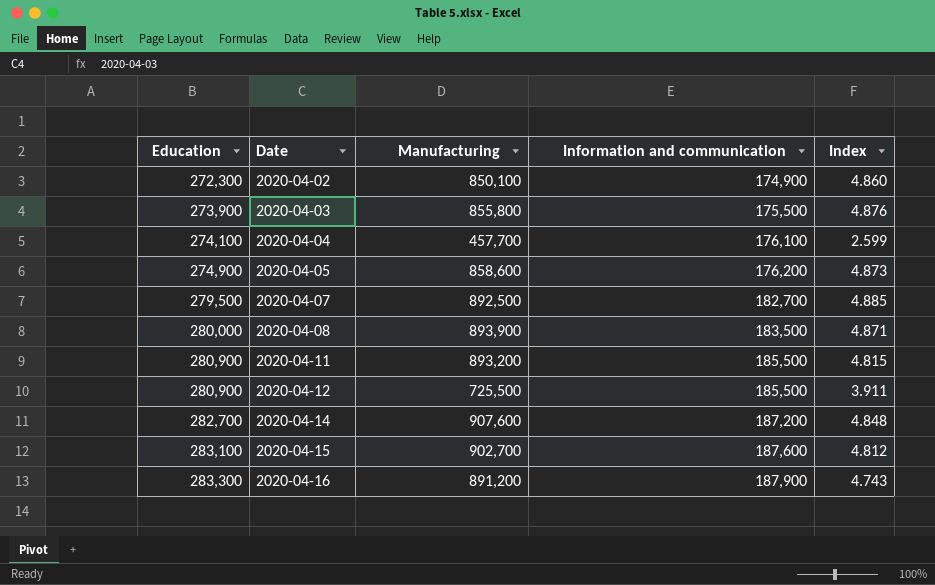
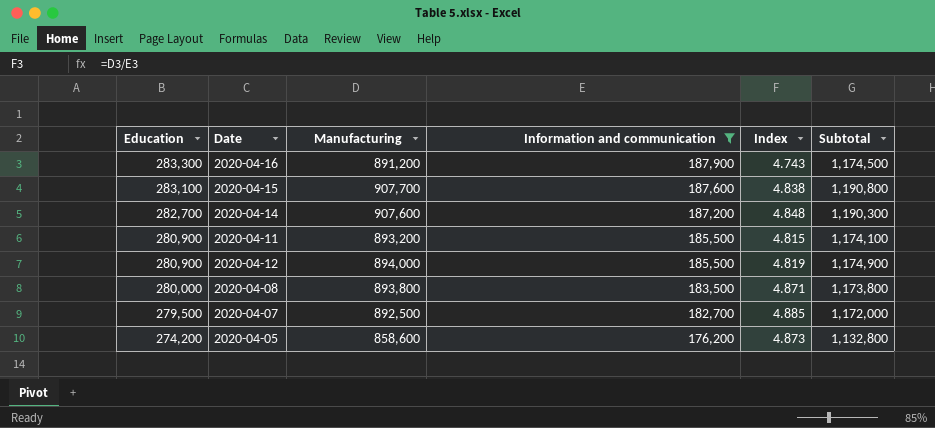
filter: none -> Information and communication >= 176,200
row order: Education ascending -> Education descending
column Subtotal | formula: none -> [Education] + [Manufacturing]
2020-04-15 | Manufacturing: 902,700 -> 907,700
2020-04-15 | Index: 4.812 -> 4.838
2020-04-12 | Manufacturing: 725,500 -> 894,000
2020-04-12 | Index: 3.911 -> 4.819
2020-04-08 | Manufacturing: 893,900 -> 893,800
2020-04-05 | Education: 274,900 -> 274,200

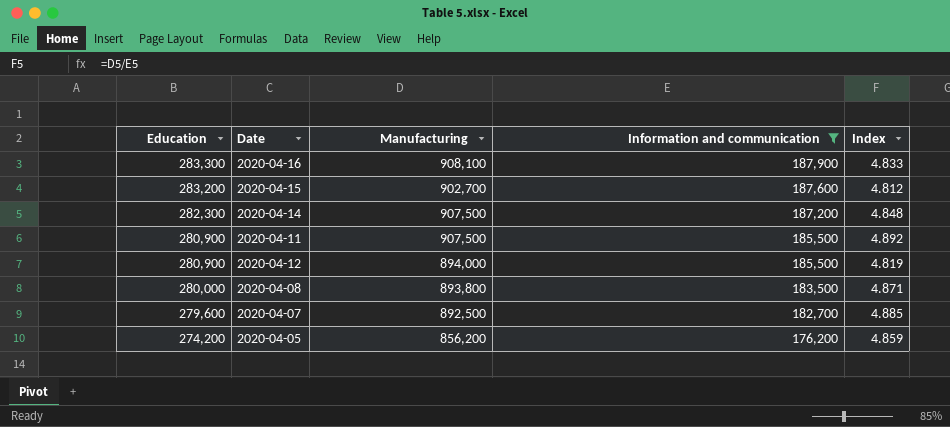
column Subtotal | formula: [Education] + [Manufacturing] -> none
2020-04-16 | Manufacturing: 891,200 -> 908,100
2020-04-16 | Index: 4.743 -> 4.833
2020-04-15 | Education: 283,100 -> 283,200
2020-04-15 | Manufacturing: 907,700 -> 902,700
2020-04-15 | Index: 4.838 -> 4.812
2020-04-14 | Education: 282,700 -> 282,300
2020-04-14 | Manufacturing: 907,600 -> 907,500
2020-04-11 | Manufacturing: 893,200 -> 907,500
2020-04-11 | Index: 4.815 -> 4.892
2020-04-07 | Education: 279,500 -> 279,600
2020-04-05 | Manufacturing: 858,600 -> 856,200
2020-04-05 | Index: 4.873 -> 4.859

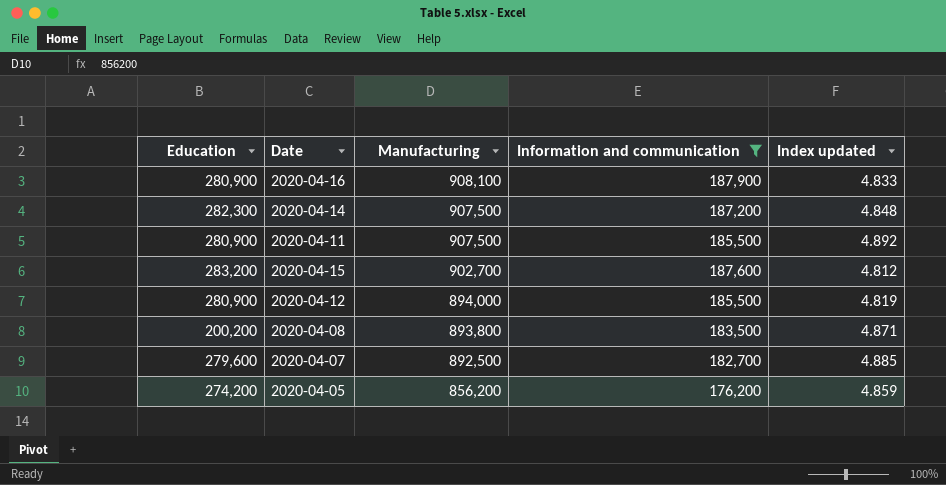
row order: Education descending -> Manufacturing descending
column name: Index -> Index updated
2020-04-16 | Education: 283,300 -> 280,900
2020-04-08 | Education: 280,000 -> 200,200

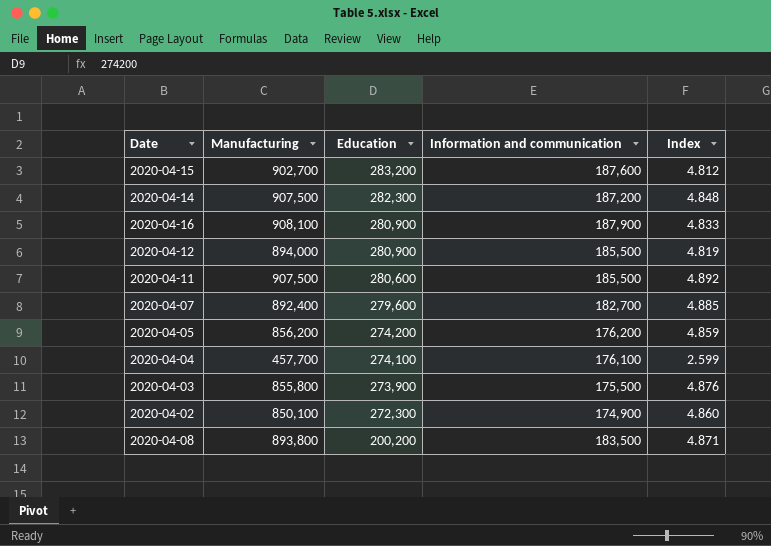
filter: Information and communication >= 176,200 -> none
row order: Manufacturing descending -> Education descending
column Education | position: 1 -> 3
column name: Index updated -> Index
2020-04-11 | Education: 280,900 -> 280,600
2020-04-07 | Manufacturing: 892,500 -> 892,400

